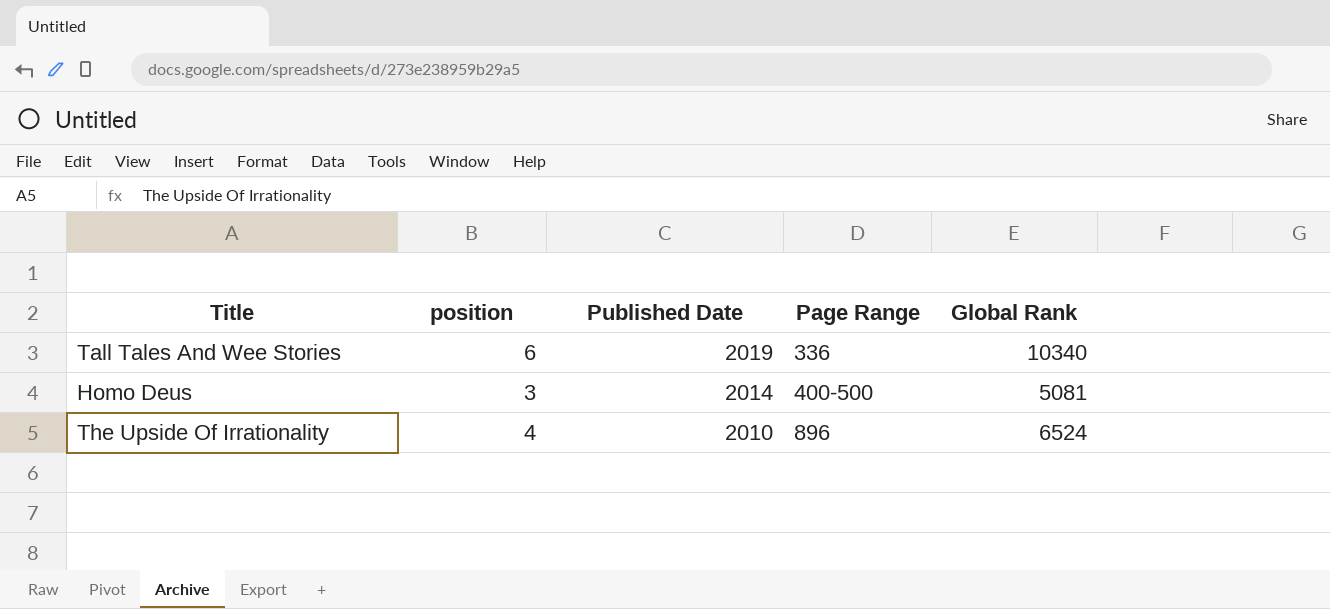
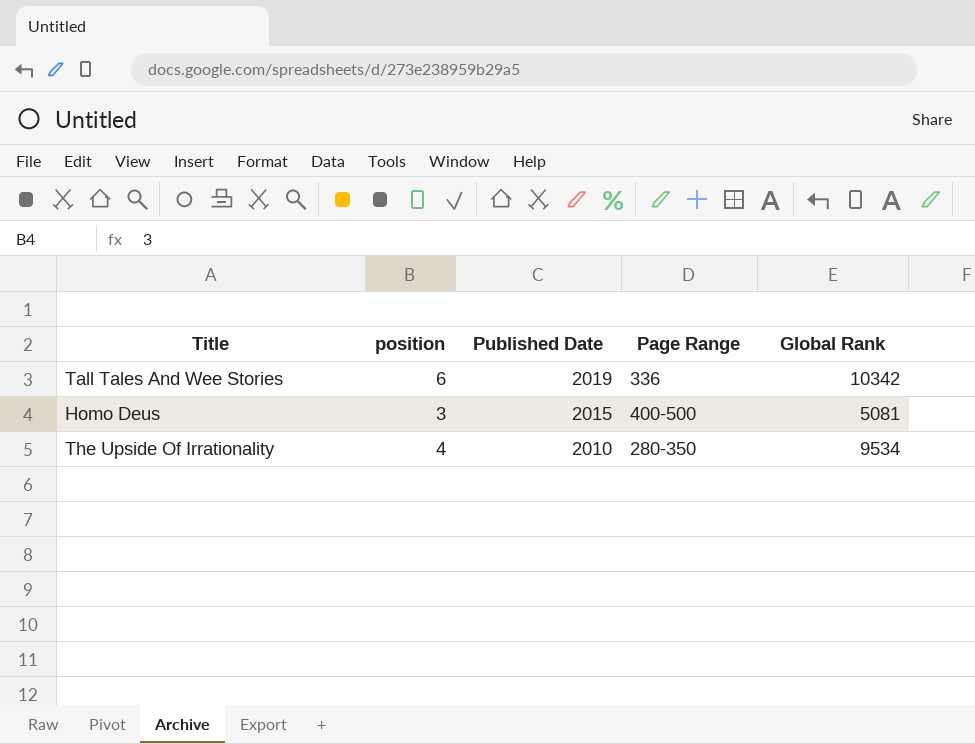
Tall Tales And Wee Stories | Global Rank: 10340 -> 10342
Homo Deus | Published Date: 2014 -> 2015
The Upside Of Irrationality | Page Range: 896 -> 280-350
The Upside Of Irrationality | Global Rank: 6524 -> 9534

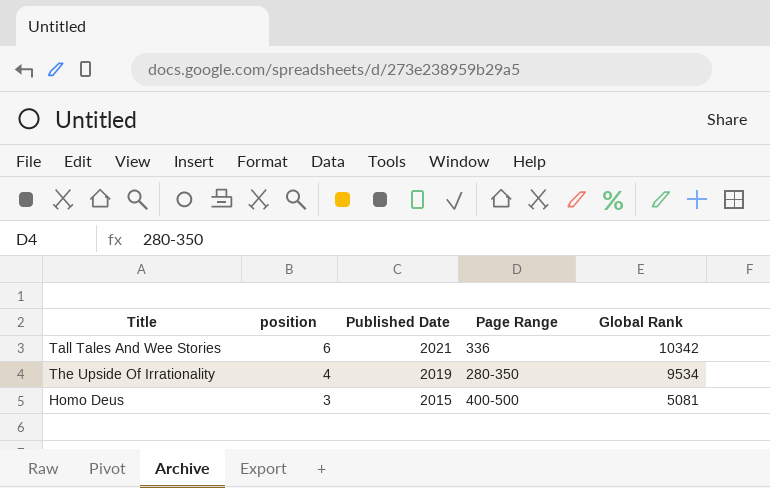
row order: Published Date descending -> position descending
Tall Tales And Wee Stories | Published Date: 2019 -> 2021
The Upside Of Irrationality | Published Date: 2010 -> 2019

